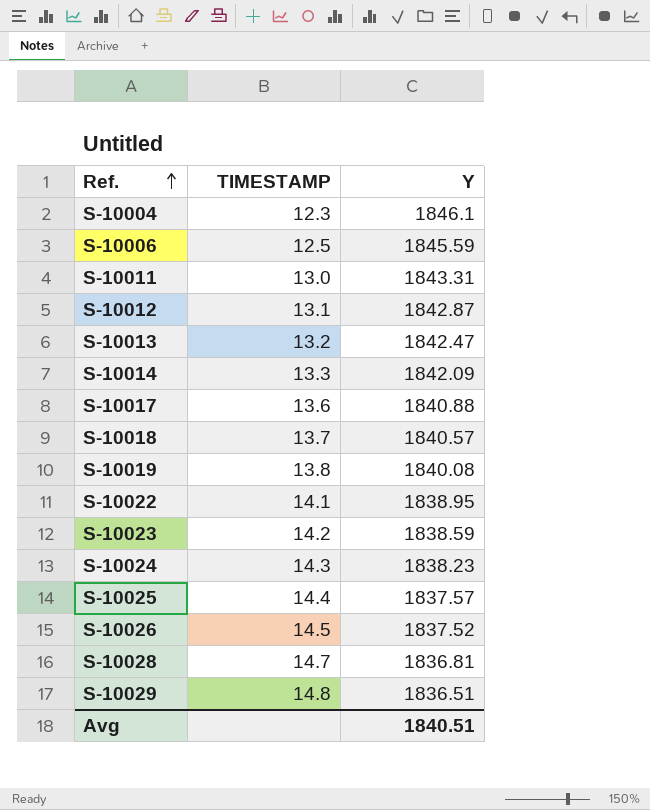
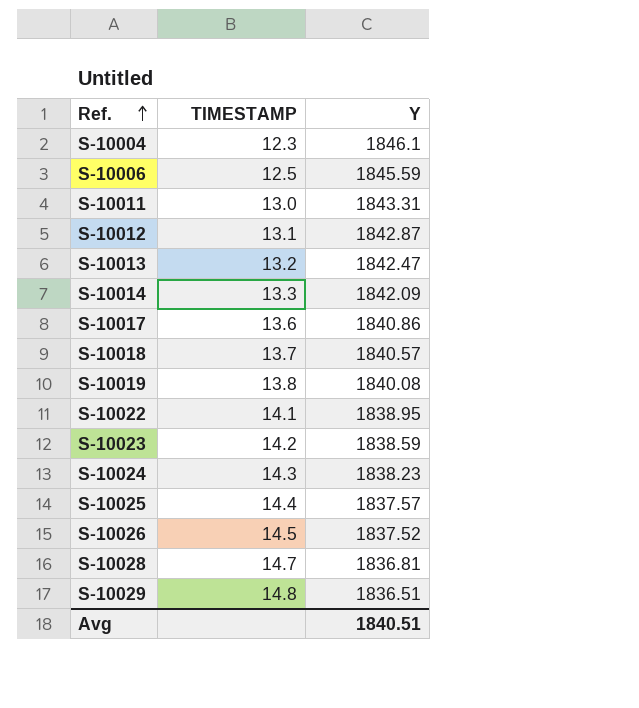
S-10017 | Y: 1840.88 -> 1840.86

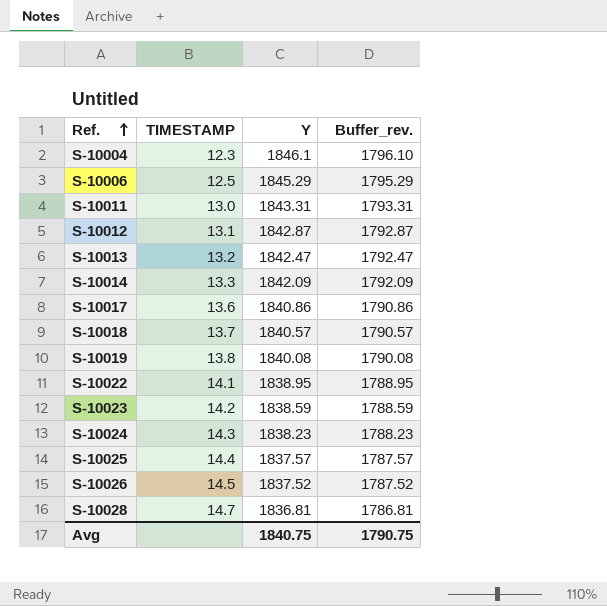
column Buffer_rev. | formula: none -> [Y] - 50
row S-10029: 14.8 | 1836.51 -> none
S-10006 | Y: 1845.59 -> 1845.29
Avg | Y: 1840.51 -> 1840.75

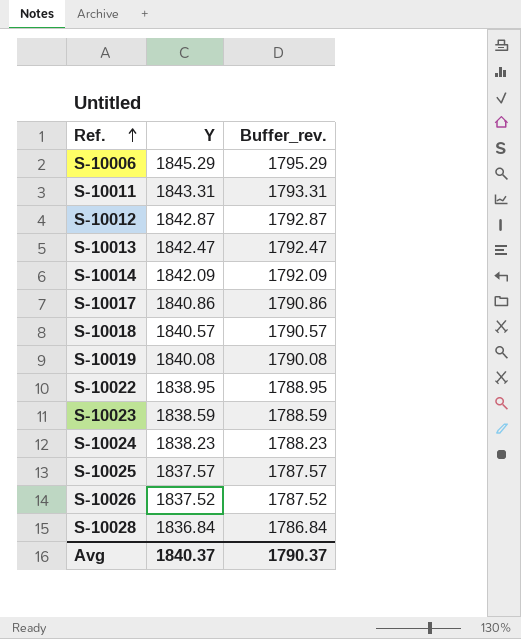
column TIMESTAMP | position: 2 -> none
row S-10004: 12.3 | 1846.1 | 1796.10 -> none
S-10028 | Y: 1836.81 -> 1836.84
S-10028 | Buffer_rev.: 1786.81 -> 1786.84
Avg | Y: 1840.75 -> 1840.37
Avg | Buffer_rev.: 1790.75 -> 1790.37

